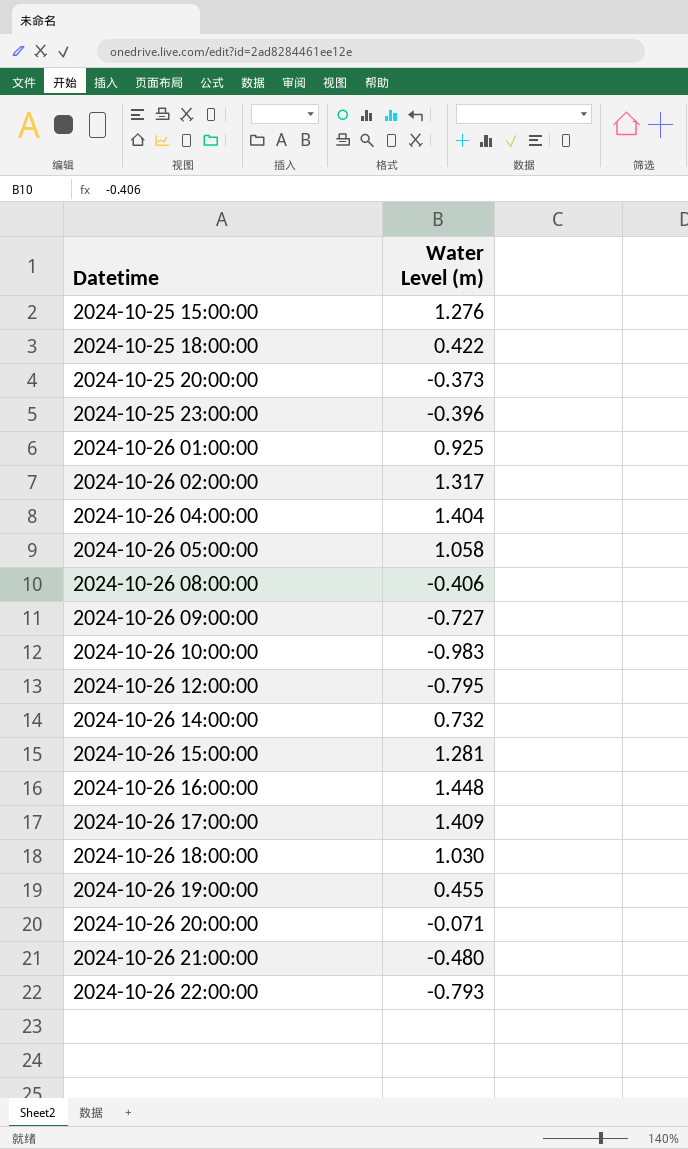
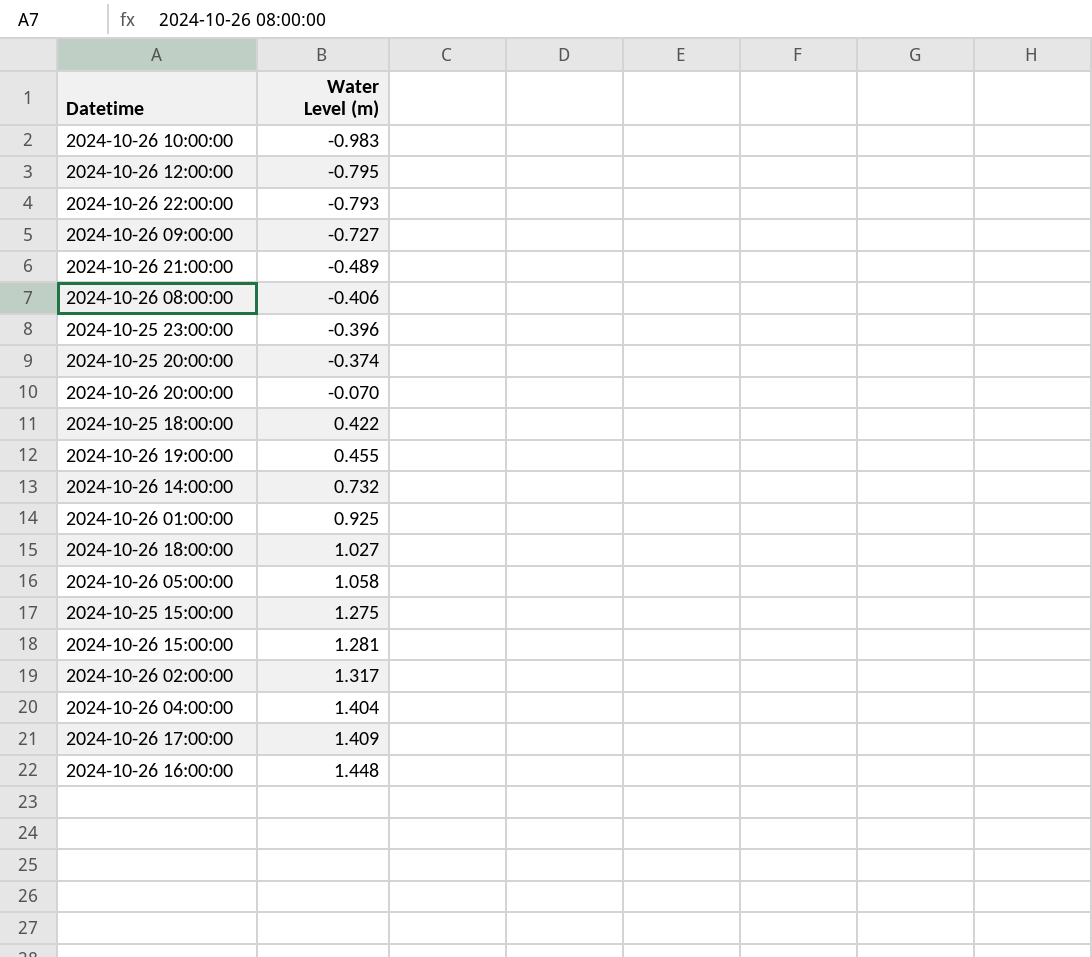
row order: Datetime ascending -> Water Level (m) ascending
2024-10-26 21:00:00 | Water Level (m): -0.480 -> -0.489
2024-10-25 20:00:00 | Water Level (m): -0.373 -> -0.374
2024-10-26 20:00:00 | Water Level (m): -0.071 -> -0.070
2024-10-26 18:00:00 | Water Level (m): 1.030 -> 1.027
2024-10-25 15:00:00 | Water Level (m): 1.276 -> 1.275

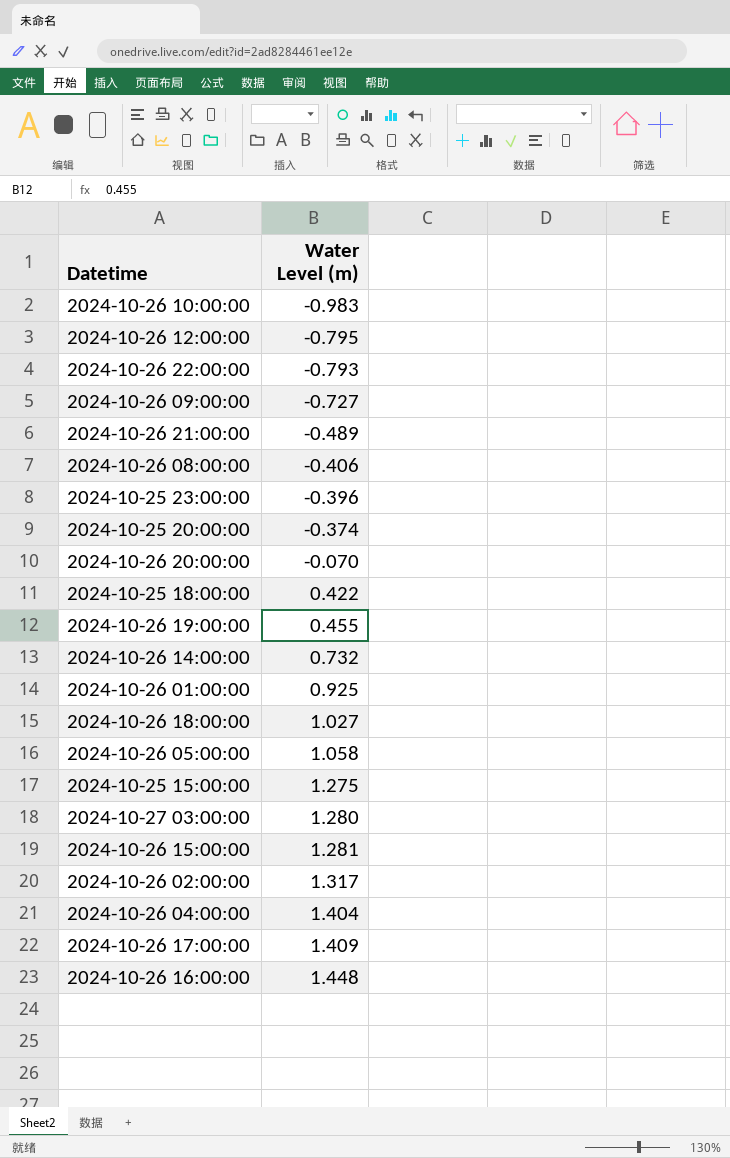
row 2024-10-27 03:00:00: none -> 1.280

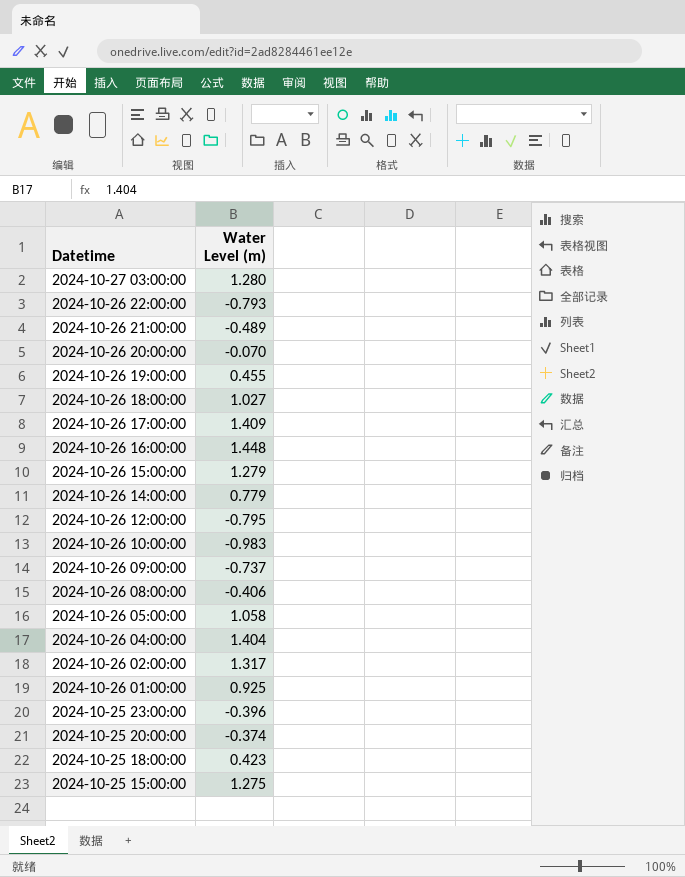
row order: Water Level (m) ascending -> Datetime descending
2024-10-26 15:00:00 | Water Level (m): 1.281 -> 1.279
2024-10-26 14:00:00 | Water Level (m): 0.732 -> 0.779
2024-10-26 09:00:00 | Water Level (m): -0.727 -> -0.737
2024-10-25 18:00:00 | Water Level (m): 0.422 -> 0.423

